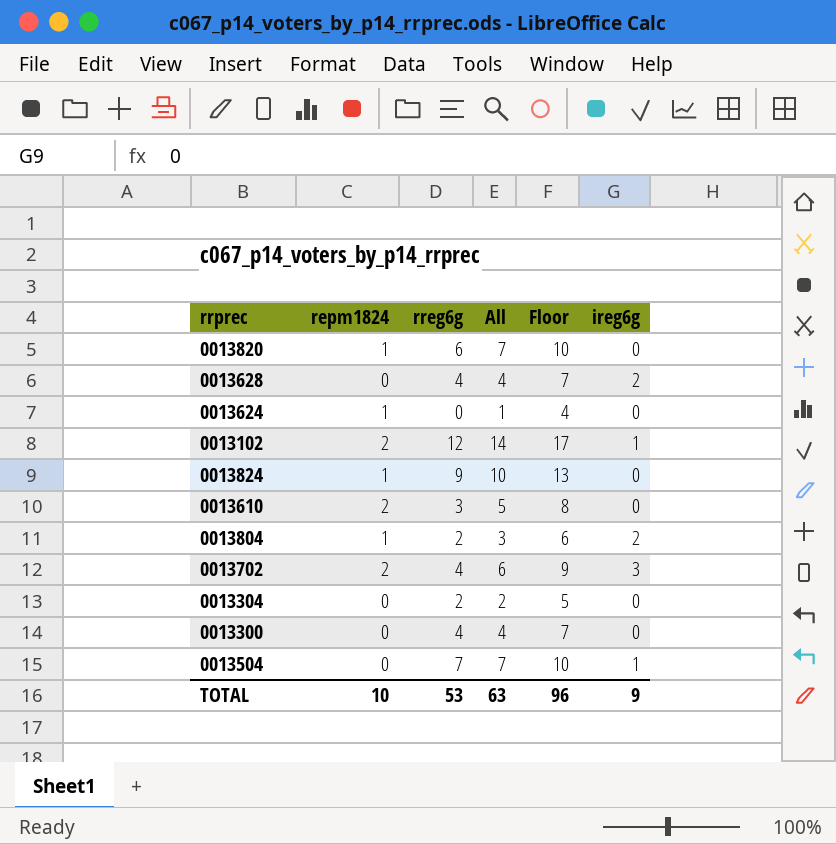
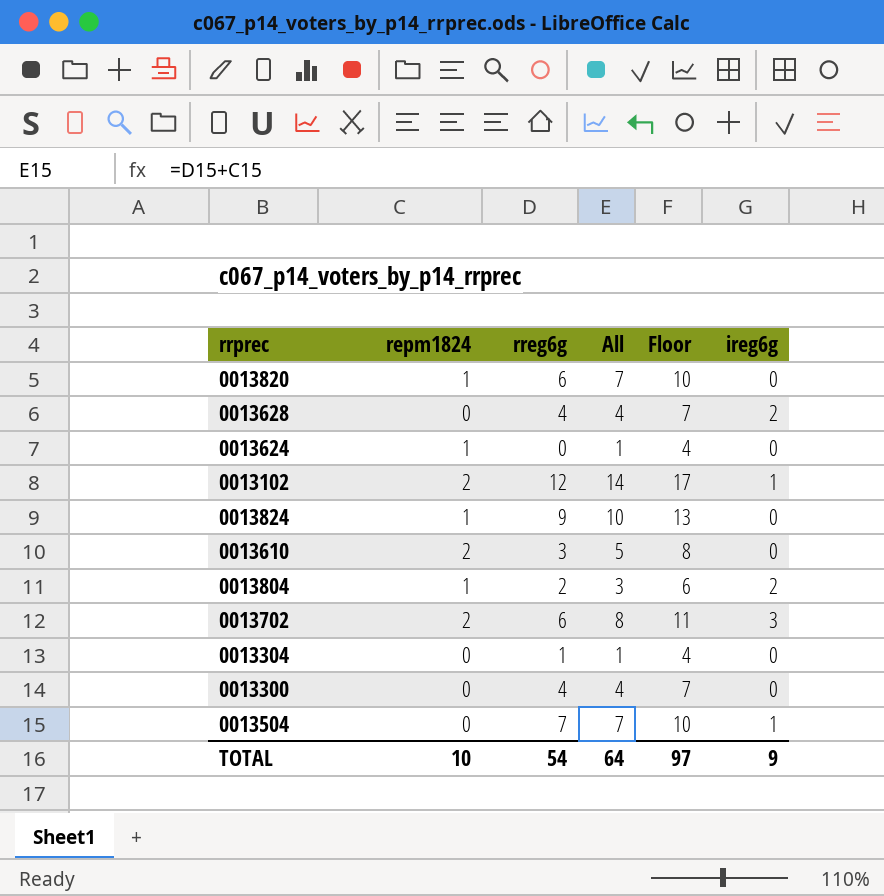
0013702 | rreg6g: 4 -> 6
0013702 | All: 6 -> 8
0013702 | Floor: 9 -> 11
0013304 | rreg6g: 2 -> 1
0013304 | All: 2 -> 1
0013304 | Floor: 5 -> 4
TOTAL | rreg6g: 53 -> 54
TOTAL | All: 63 -> 64
TOTAL | Floor: 96 -> 97

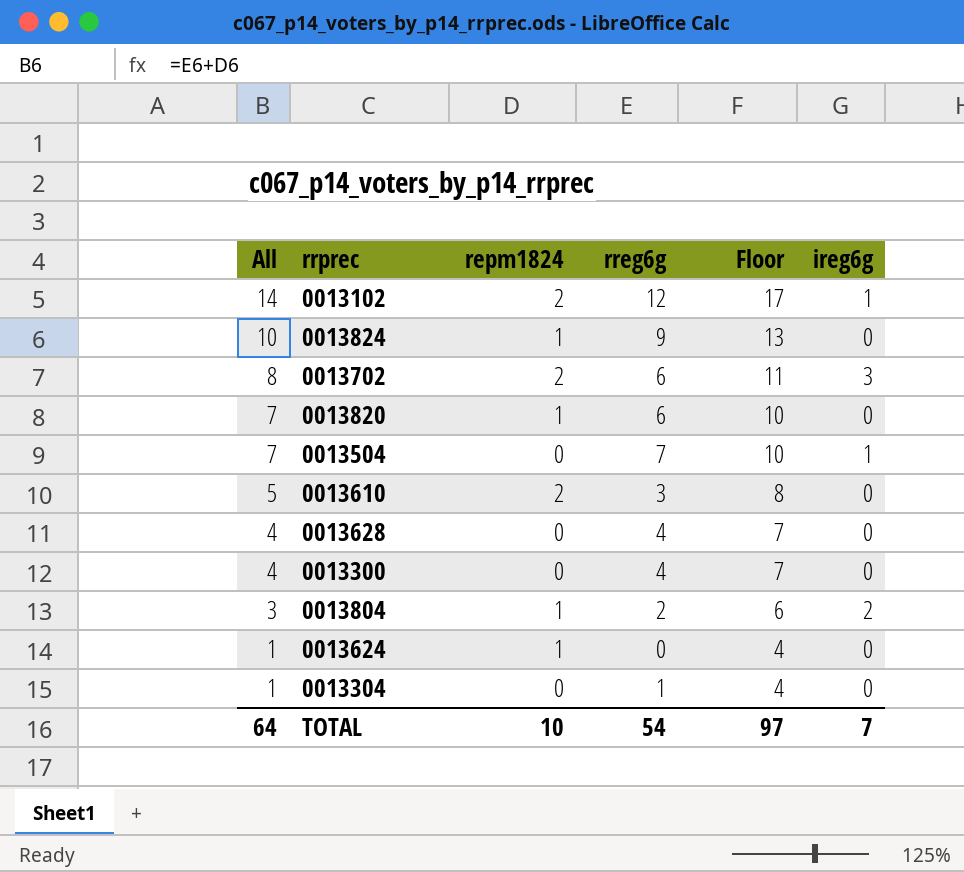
row order: none -> All descending
column All | position: 4 -> 1
0013628 | ireg6g: 2 -> 0
TOTAL | ireg6g: 9 -> 7

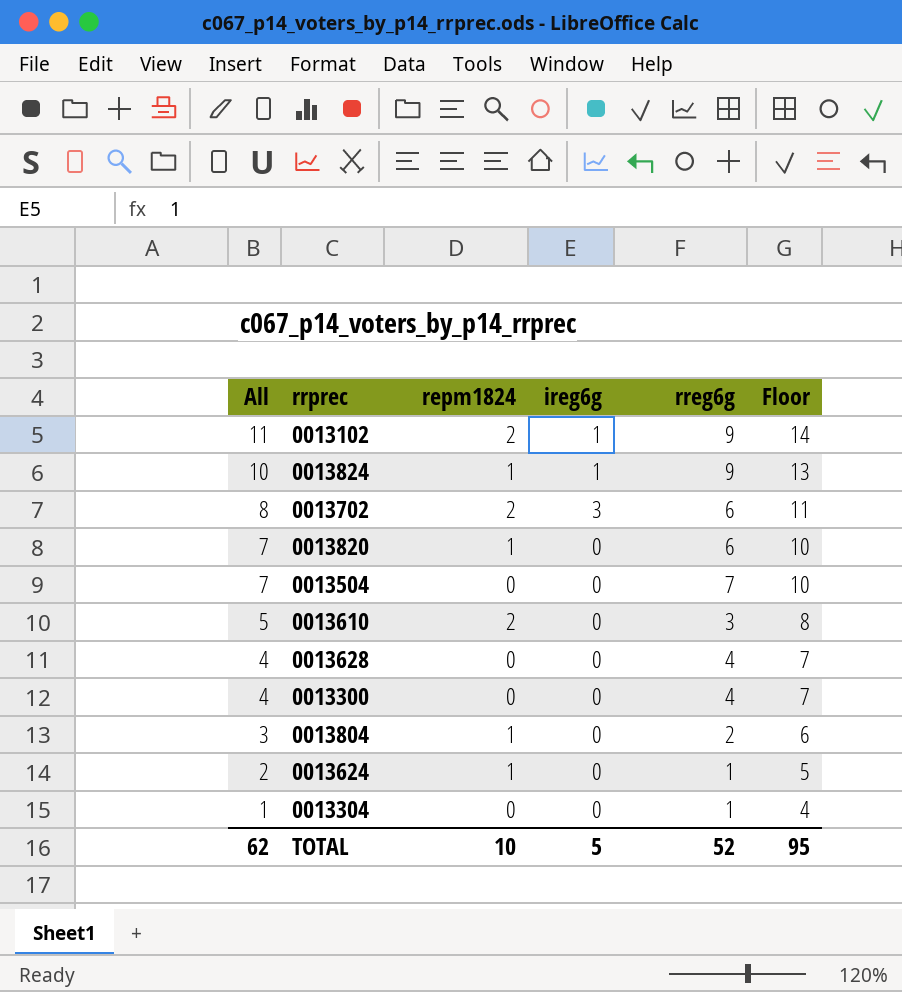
column ireg6g | position: 6 -> 4
0013102 | All: 14 -> 11
0013102 | rreg6g: 12 -> 9
0013102 | Floor: 17 -> 14
0013824 | ireg6g: 0 -> 1
0013504 | ireg6g: 1 -> 0
0013804 | ireg6g: 2 -> 0
0013624 | All: 1 -> 2
0013624 | rreg6g: 0 -> 1
0013624 | Floor: 4 -> 5
TOTAL | All: 64 -> 62
TOTAL | ireg6g: 7 -> 5
TOTAL | rreg6g: 54 -> 52
TOTAL | Floor: 97 -> 95

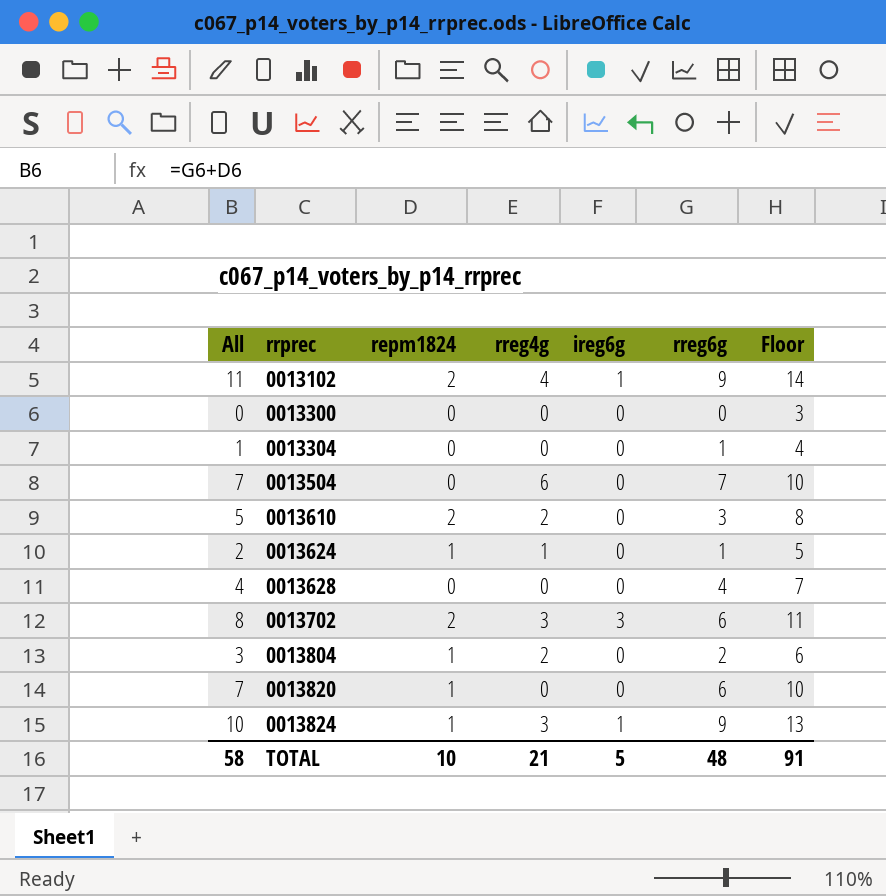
row order: All descending -> rrprec ascending
column rreg4g | position: none -> 4
0013300 | All: 4 -> 0
0013300 | rreg6g: 4 -> 0
0013300 | Floor: 7 -> 3
TOTAL | All: 62 -> 58
TOTAL | rreg6g: 52 -> 48
TOTAL | Floor: 95 -> 91

